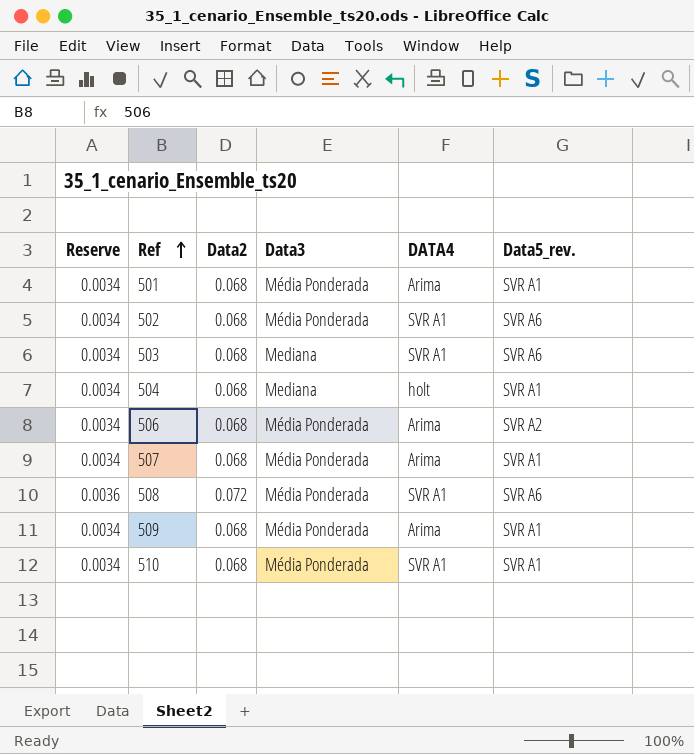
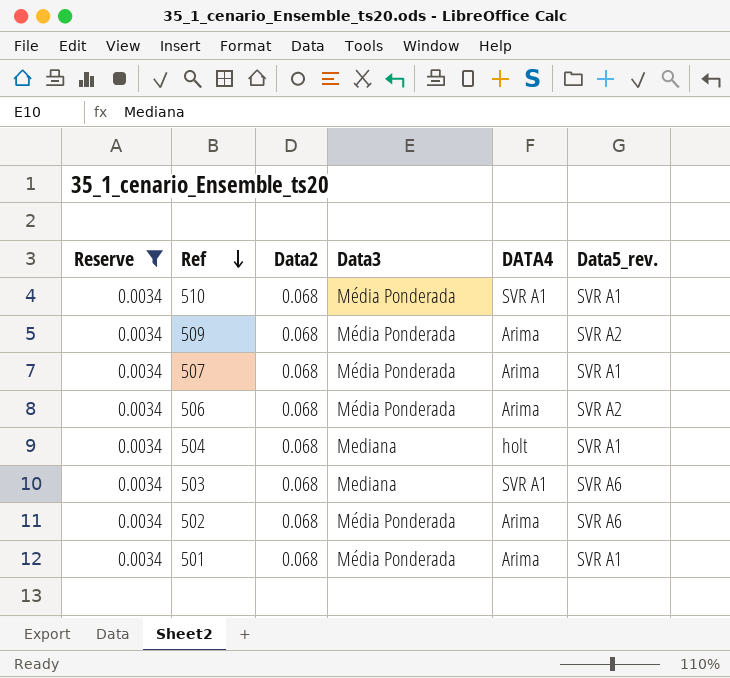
filter: none -> Reserve = 0.0034
row order: Ref ascending -> Ref descending
509 | Data5_rev.: SVR A1 -> SVR A2
502 | DATA4: SVR A1 -> Arima

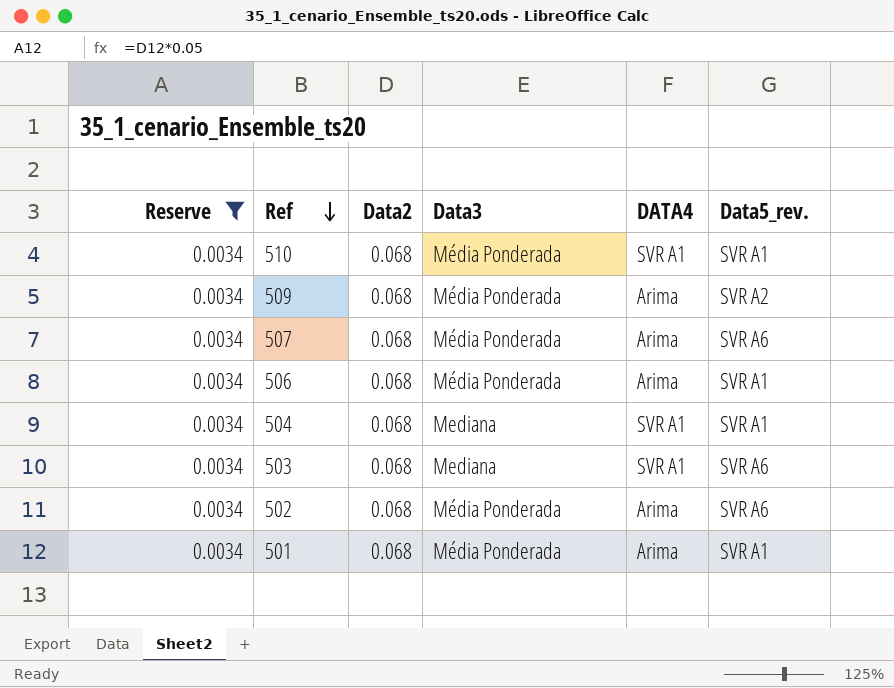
507 | Data5_rev.: SVR A1 -> SVR A6
506 | Data5_rev.: SVR A2 -> SVR A1
504 | DATA4: holt -> SVR A1

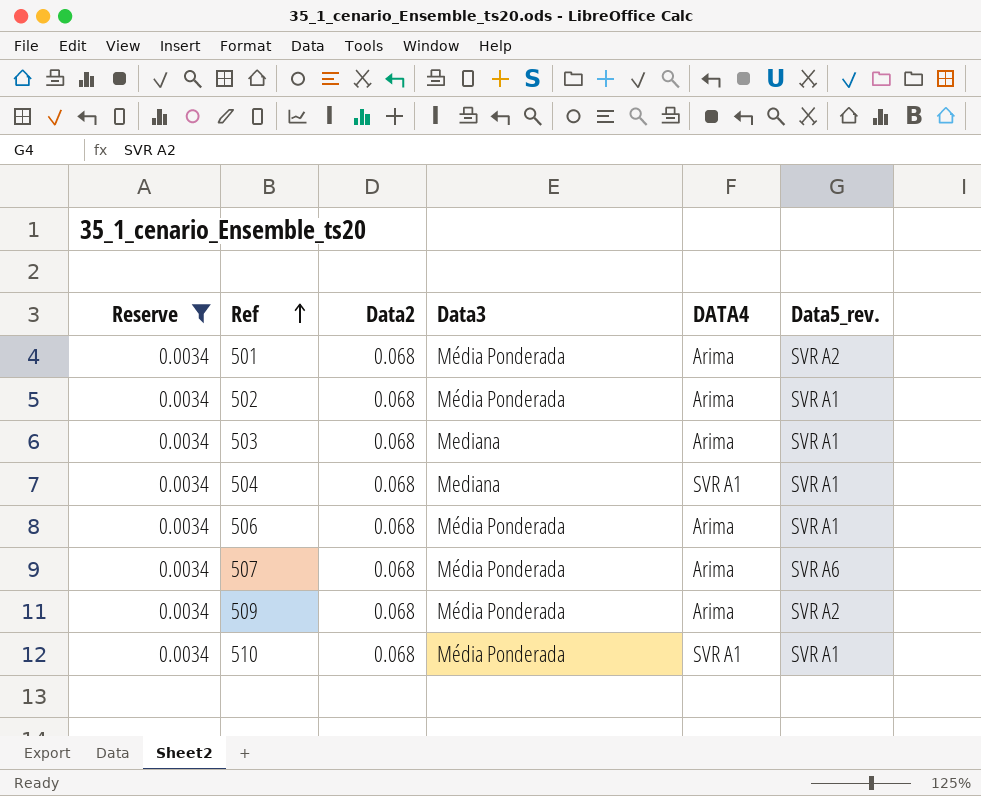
row order: Ref descending -> Ref ascending
501 | Data5_rev.: SVR A1 -> SVR A2
502 | Data5_rev.: SVR A6 -> SVR A1
503 | DATA4: SVR A1 -> Arima
503 | Data5_rev.: SVR A6 -> SVR A1

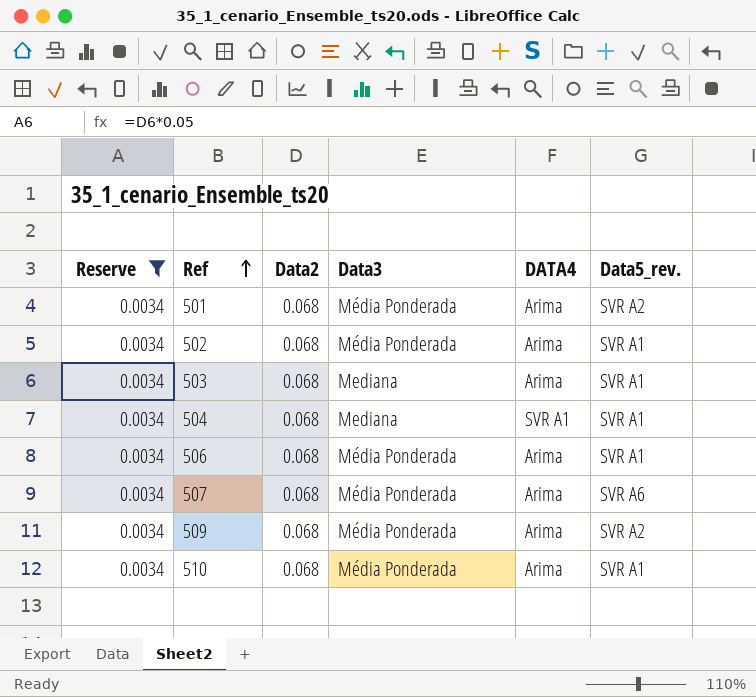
510 | DATA4: SVR A1 -> Arima

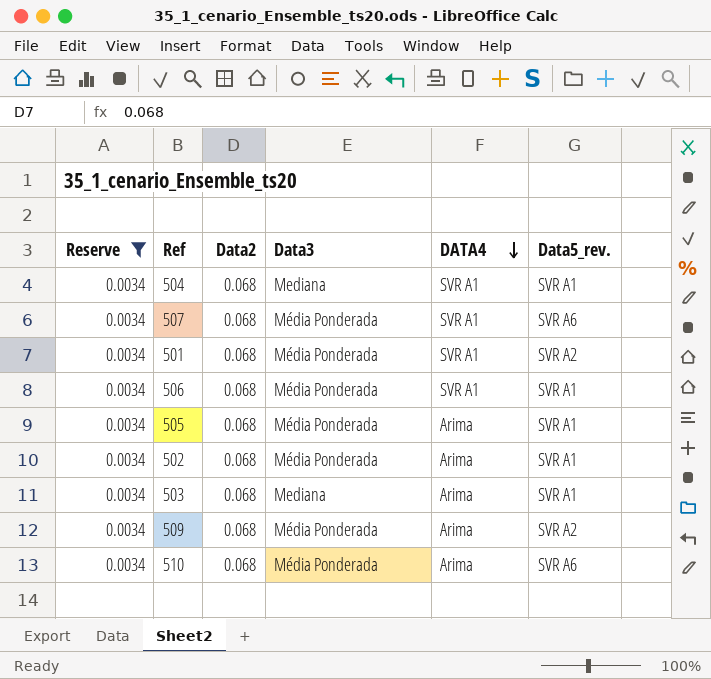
row order: Ref ascending -> DATA4 descending
507 | DATA4: Arima -> SVR A1
501 | DATA4: Arima -> SVR A1
506 | DATA4: Arima -> SVR A1
row 505: none -> 0.0034 | 0.068 | Média Ponderada | Arima | SVR A1
510 | Data5_rev.: SVR A1 -> SVR A6

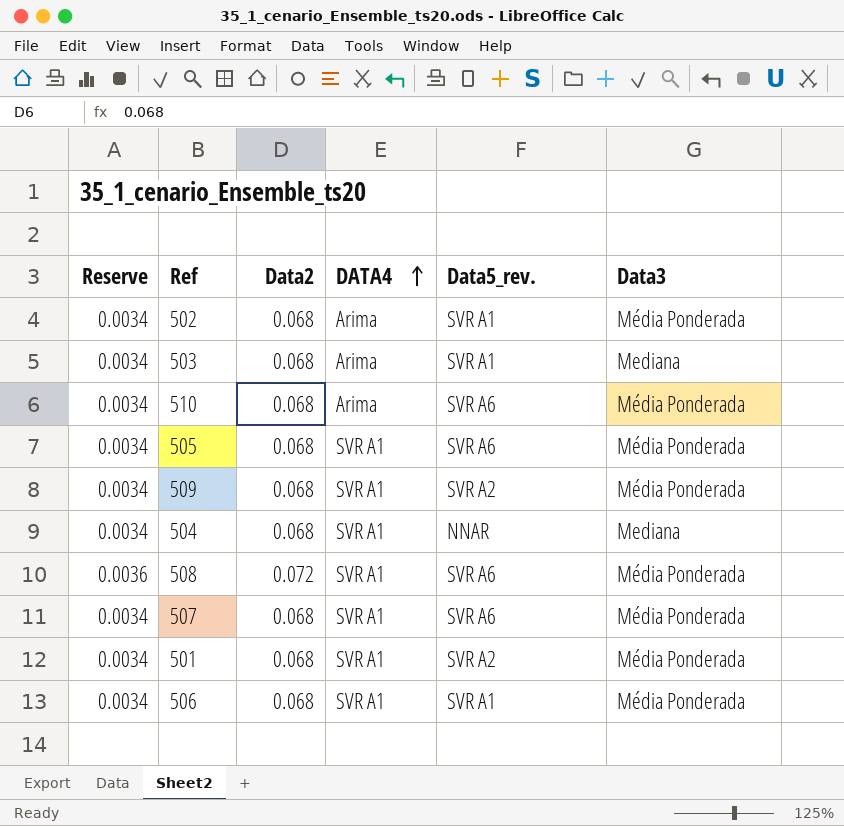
filter: Reserve = 0.0034 -> none
row order: DATA4 descending -> DATA4 ascending
column Data3 | position: 4 -> 6
505 | DATA4: Arima -> SVR A1
505 | Data5_rev.: SVR A1 -> SVR A6
509 | DATA4: Arima -> SVR A1
504 | Data5_rev.: SVR A1 -> NNAR

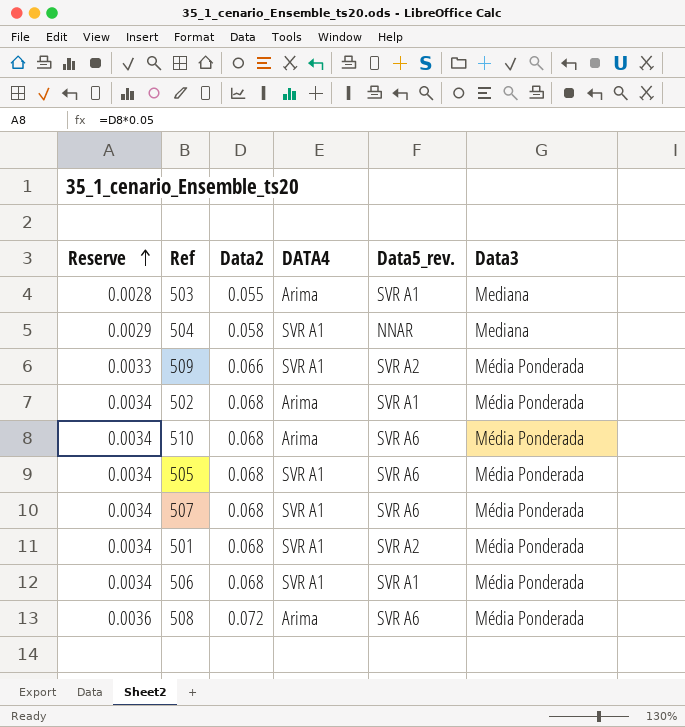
row order: DATA4 ascending -> Reserve ascending
503 | Reserve: 0.0034 -> 0.0028
503 | Data2: 0.068 -> 0.055
504 | Reserve: 0.0034 -> 0.0029
504 | Data2: 0.068 -> 0.058
509 | Reserve: 0.0034 -> 0.0033
509 | Data2: 0.068 -> 0.066
508 | DATA4: SVR A1 -> Arima

